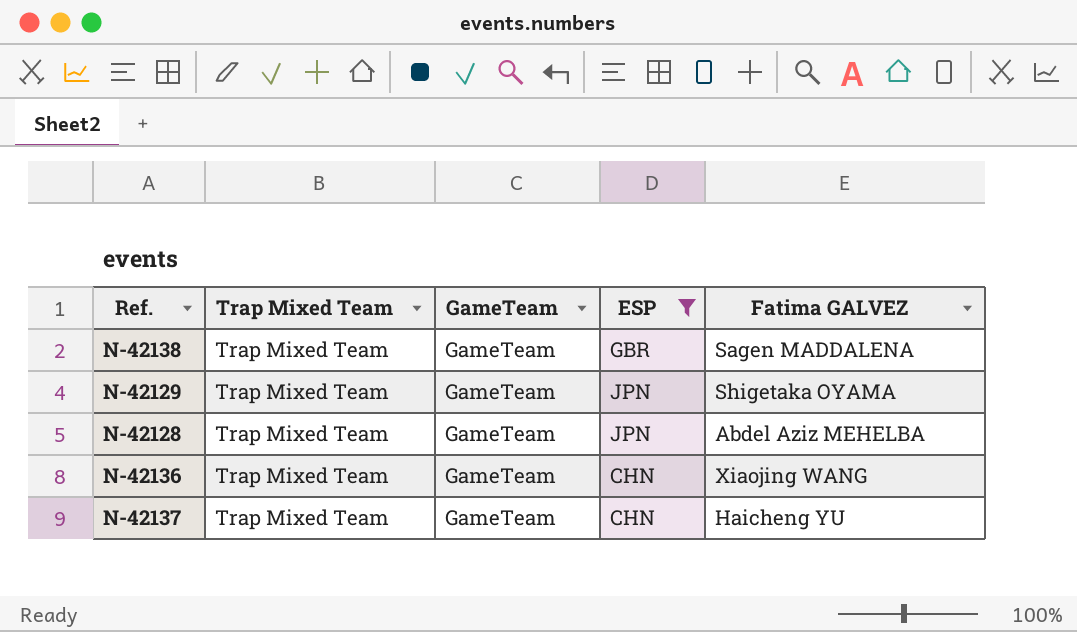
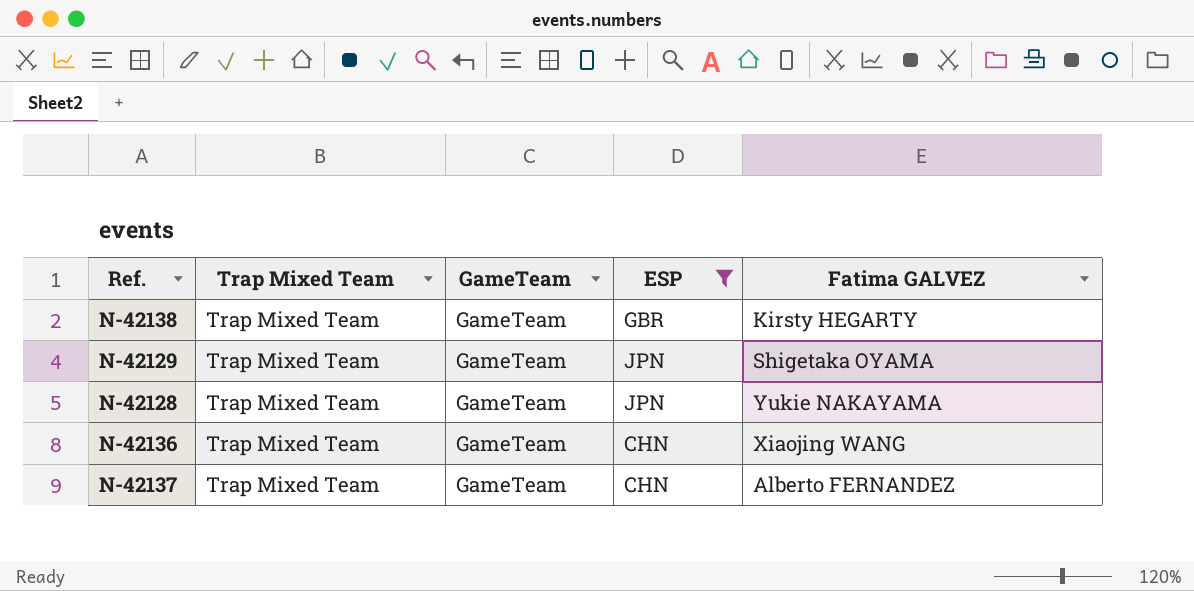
N-42138 | Fatima GALVEZ: Sagen MADDALENA -> Kirsty HEGARTY
N-42128 | Fatima GALVEZ: Abdel Aziz MEHELBA -> Yukie NAKAYAMA
N-42137 | Fatima GALVEZ: Haicheng YU -> Alberto FERNANDEZ

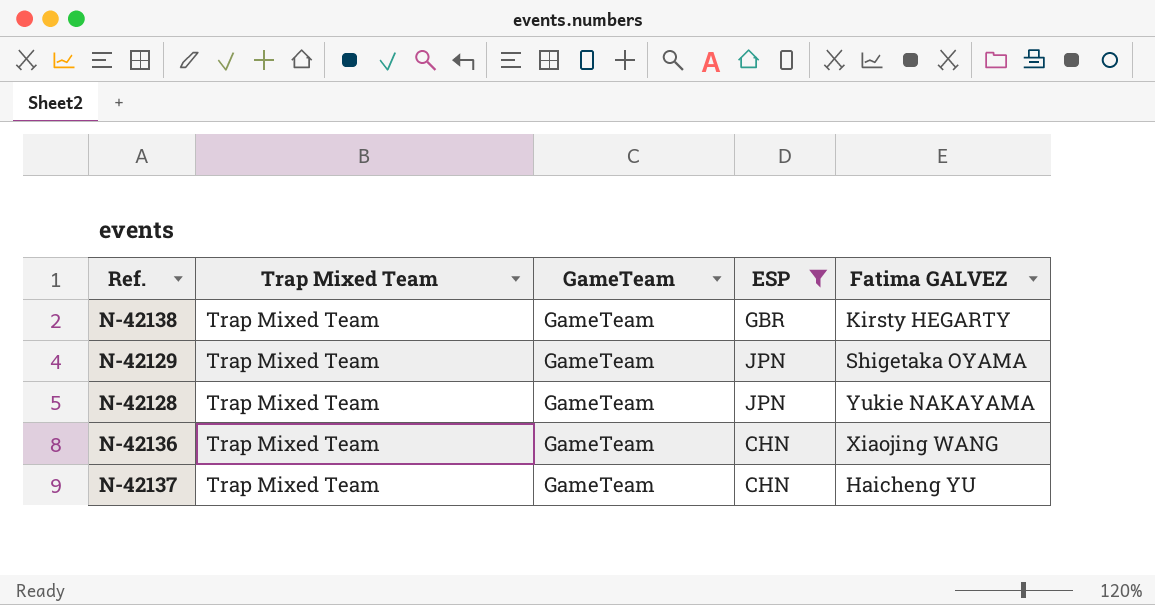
N-42137 | Fatima GALVEZ: Alberto FERNANDEZ -> Haicheng YU

